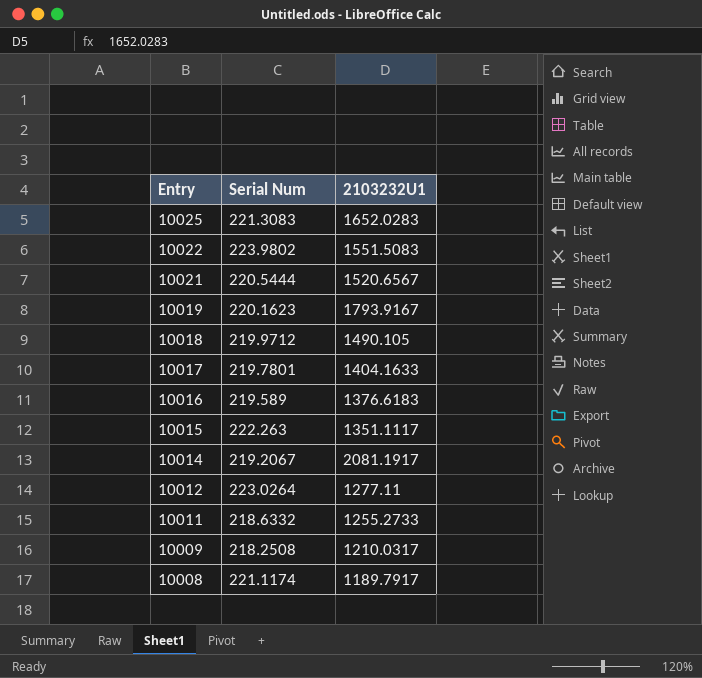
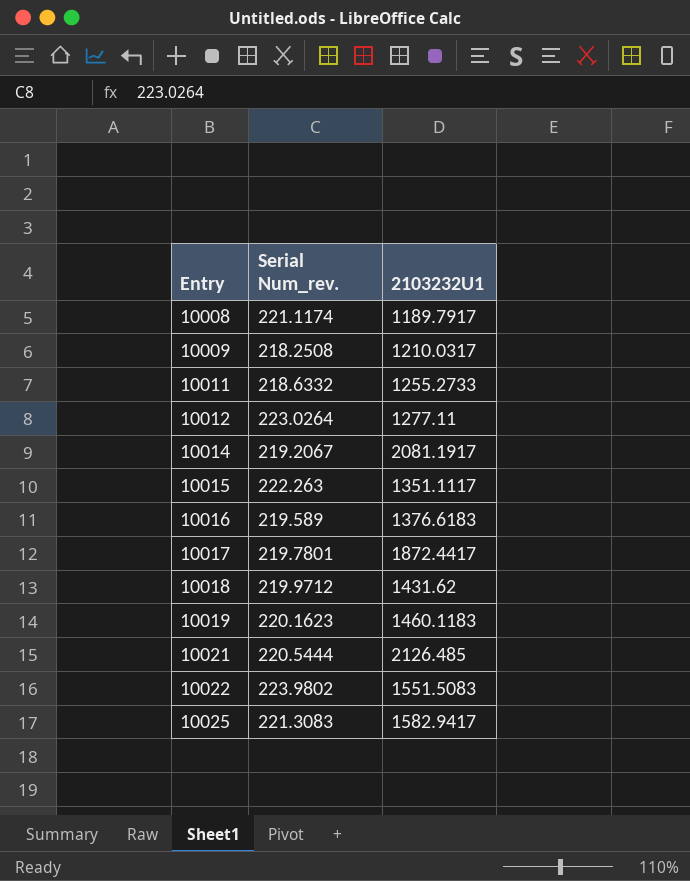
row order: Entry descending -> Entry ascending
column name: Serial Num -> Serial Num_rev.
10017 | 2103232U1: 1404.1633 -> 1872.4417
10018 | 2103232U1: 1490.105 -> 1431.62
10019 | 2103232U1: 1793.9167 -> 1460.1183
10021 | 2103232U1: 1520.6567 -> 2126.485
10025 | 2103232U1: 1652.0283 -> 1582.9417

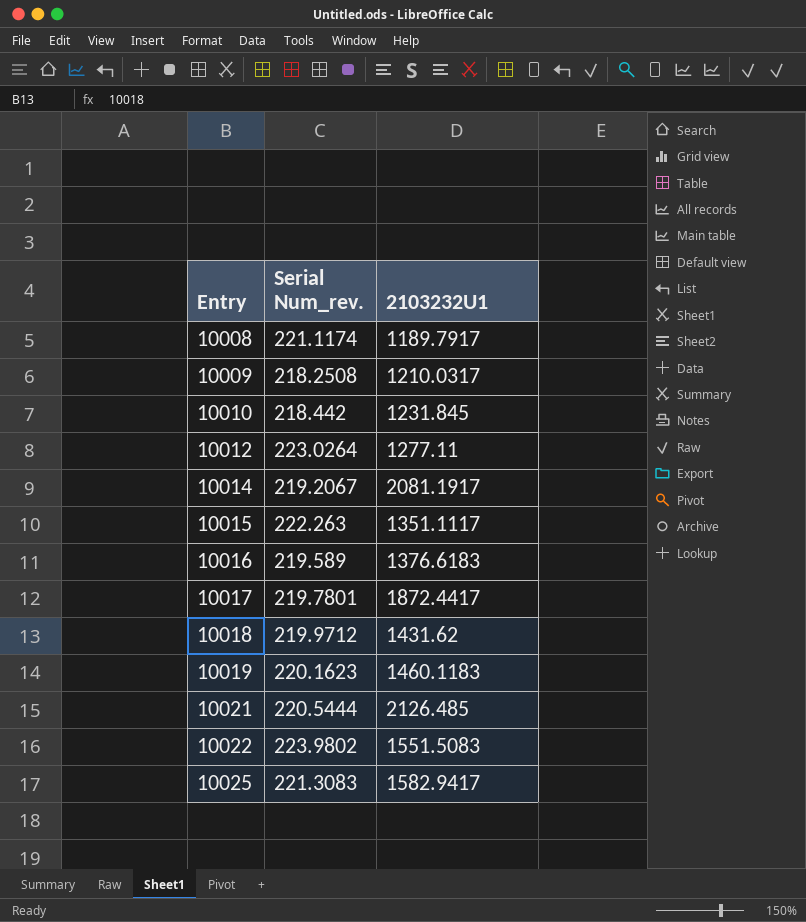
row 10011: 218.6332 | 1255.2733 -> none
row 10010: none -> 218.442 | 1231.845

